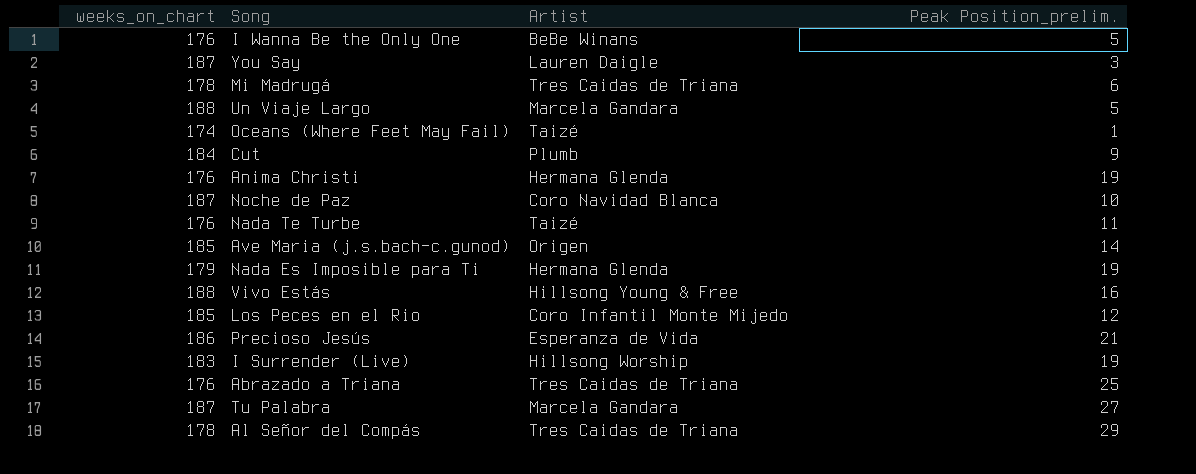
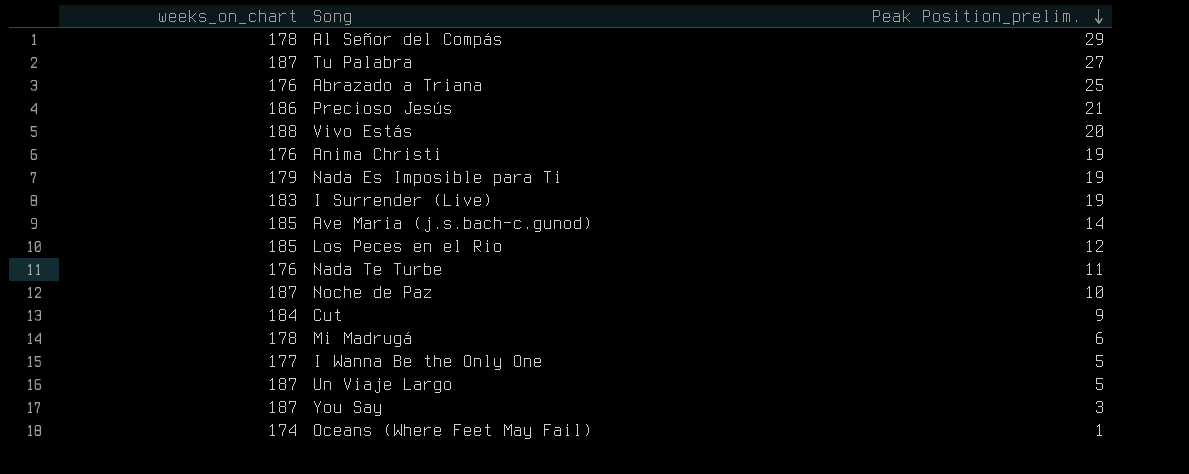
row order: none -> Peak Position_prelim. descending
column Artist | position: 3 -> none
Vivo Estás | Peak Position_prelim.: 16 -> 20
I Wanna Be the Only One | weeks_on_chart: 176 -> 177
Un Viaje Largo | weeks_on_chart: 188 -> 187

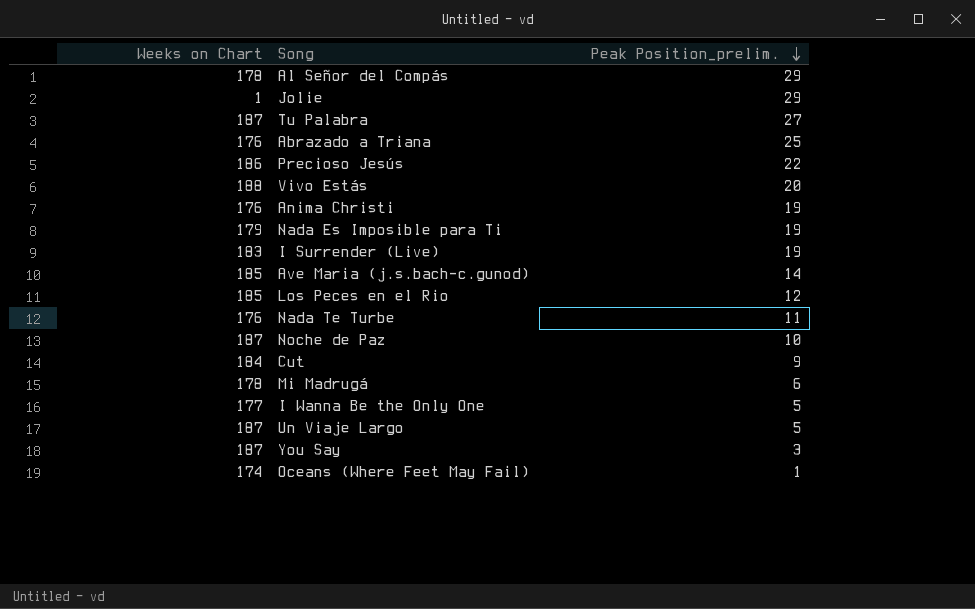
column name: weeks_on_chart -> Weeks on Chart
row Jolie: none -> 1 | 29
Precioso Jesús | Peak Position_prelim.: 21 -> 22

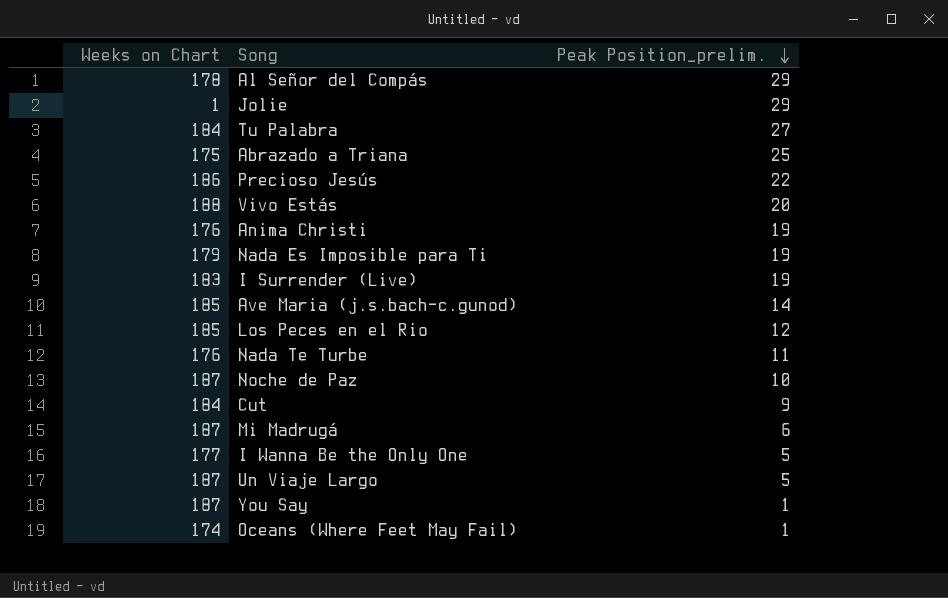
Tu Palabra | Weeks on Chart: 187 -> 184
Abrazado a Triana | Weeks on Chart: 176 -> 175
Mi Madrugá | Weeks on Chart: 178 -> 187
You Say | Peak Position_prelim.: 3 -> 1

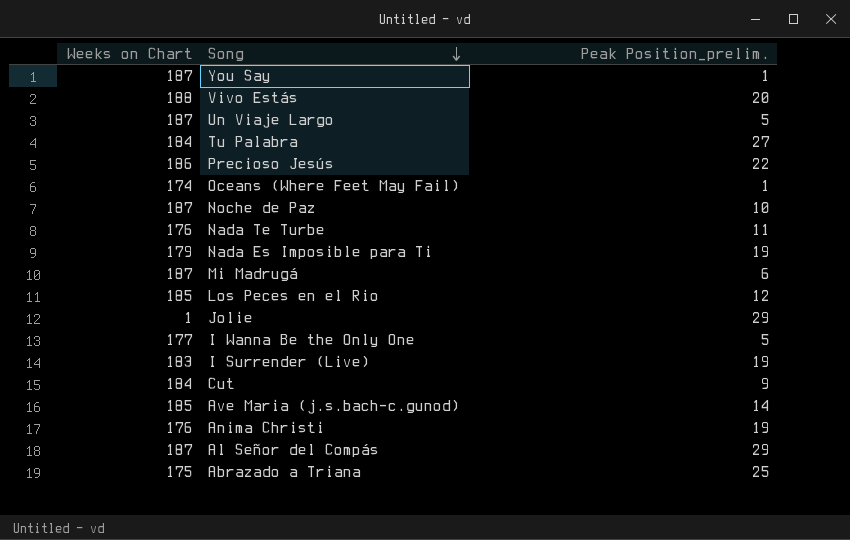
row order: Peak Position_prelim. descending -> Song descending
Al Señor del Compás | Weeks on Chart: 178 -> 187

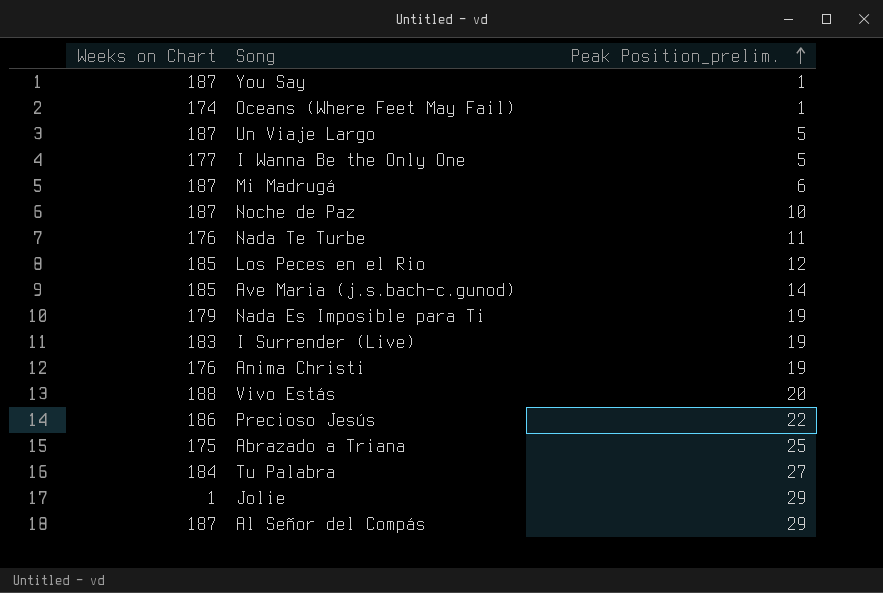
row order: Song descending -> Peak Position_prelim. ascending
row Cut: 184 | 9 -> none

